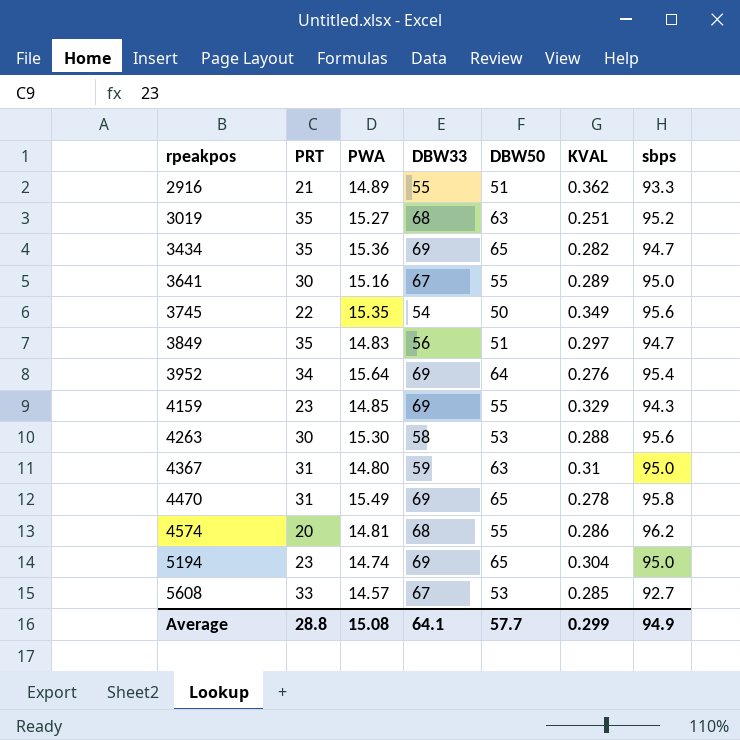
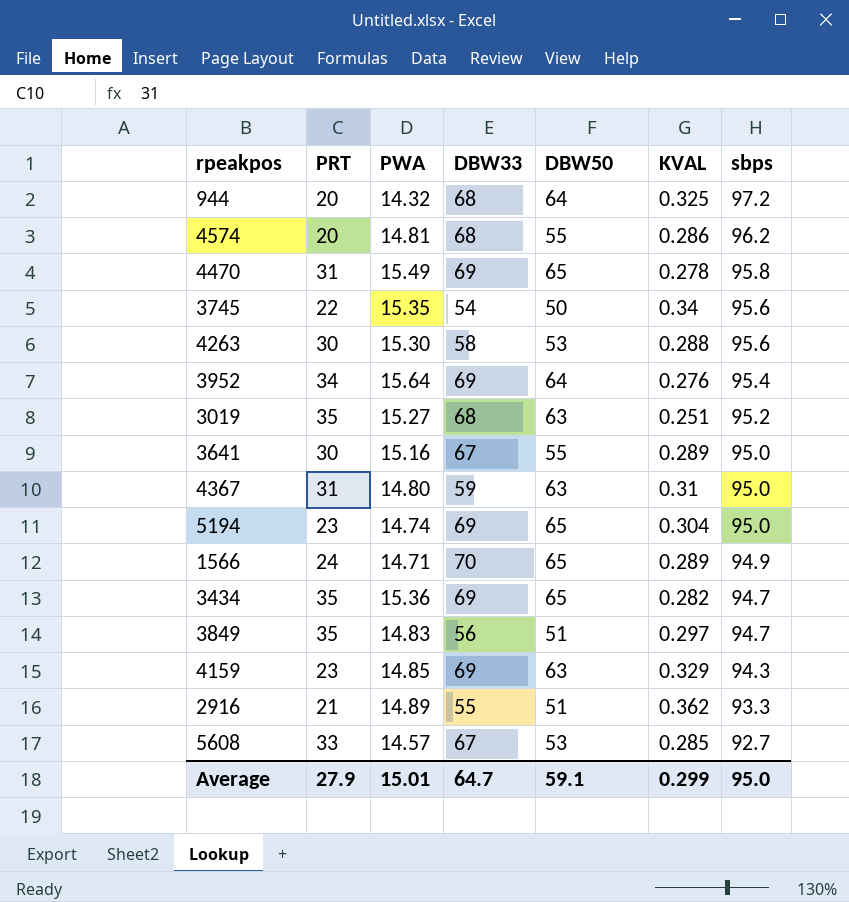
row order: rpeakpos ascending -> sbps descending
row 944: none -> 20 | 14.32 | 68 | 64 | 0.325 | 97.2
3745 | KVAL: 0.349 -> 0.34
row 1566: none -> 24 | 14.71 | 70 | 65 | 0.289 | 94.9
4159 | DBW50: 55 -> 63
Average | PRT: 28.8 -> 27.9
Average | PWA: 15.08 -> 15.01
Average | DBW33: 64.1 -> 64.7
Average | DBW50: 57.7 -> 59.1
Average | sbps: 94.9 -> 95.0

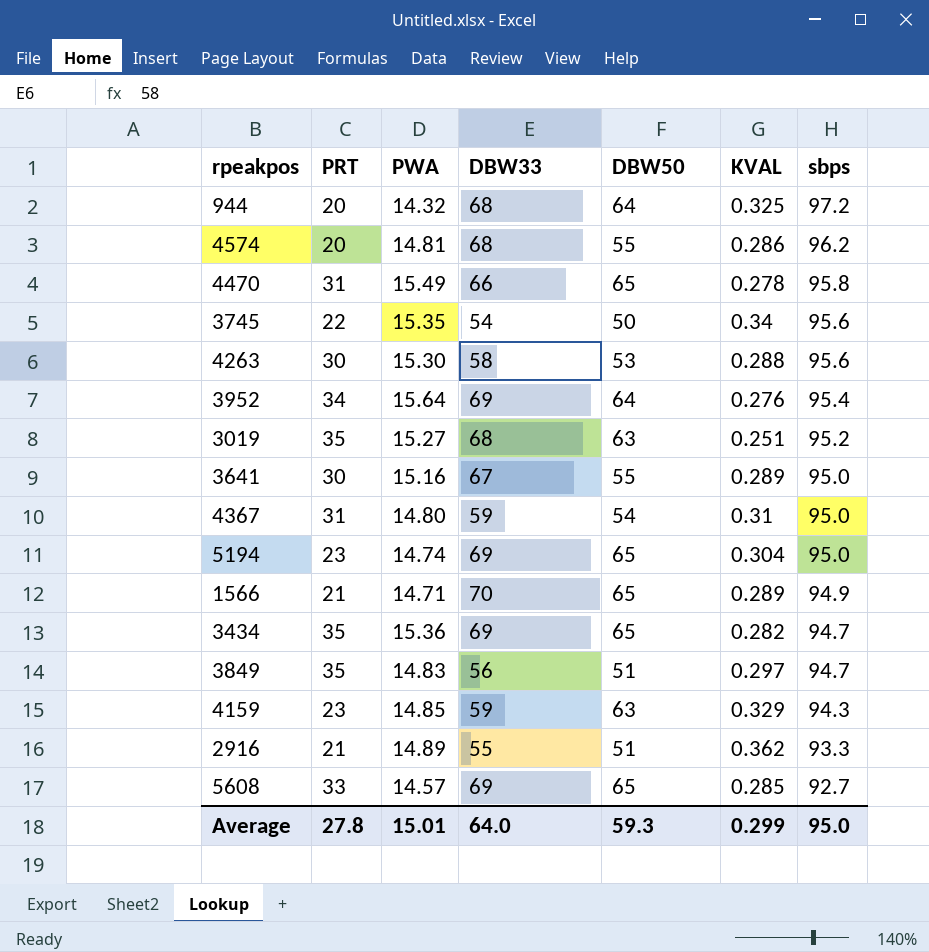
4470 | DBW33: 69 -> 66
4367 | DBW50: 63 -> 54
1566 | PRT: 24 -> 21
4159 | DBW33: 69 -> 59
5608 | DBW33: 67 -> 69
5608 | DBW50: 53 -> 65
Average | PRT: 27.9 -> 27.8
Average | DBW33: 64.7 -> 64.0
Average | DBW50: 59.1 -> 59.3

